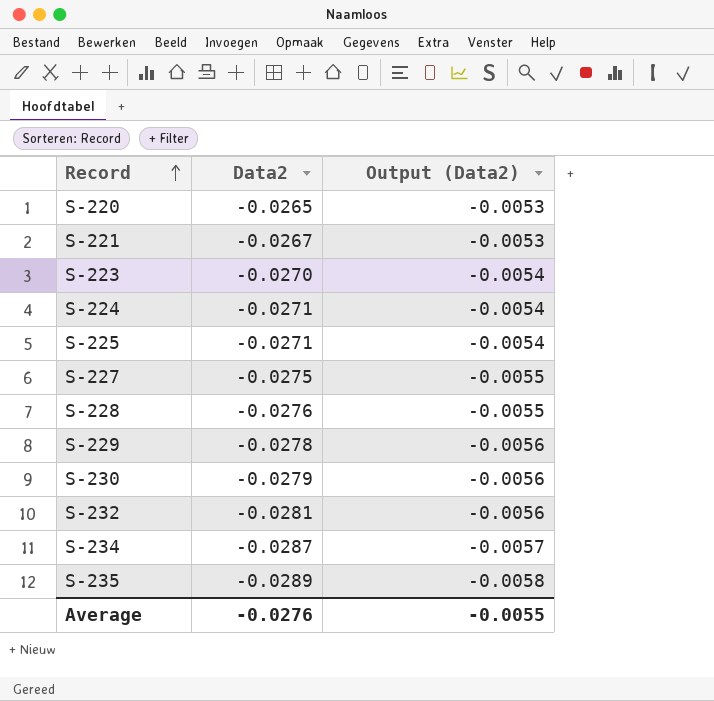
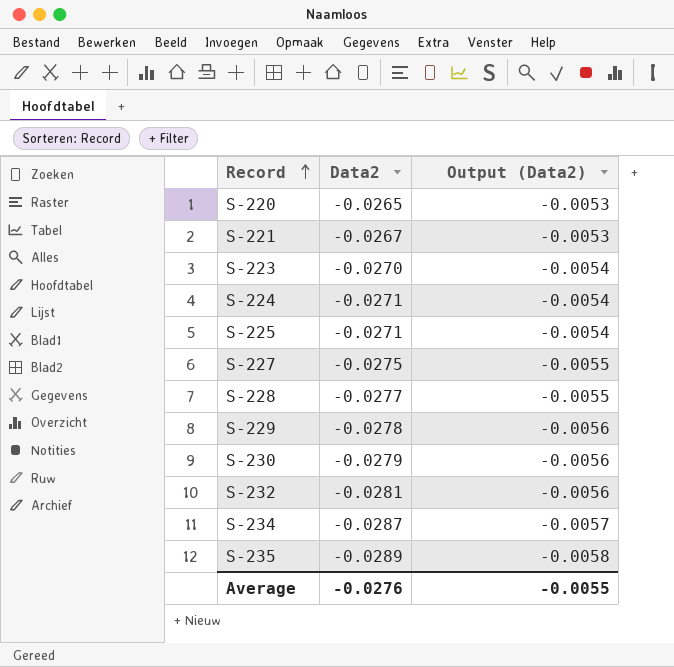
S-228 | Data2: -0.0276 -> -0.0277

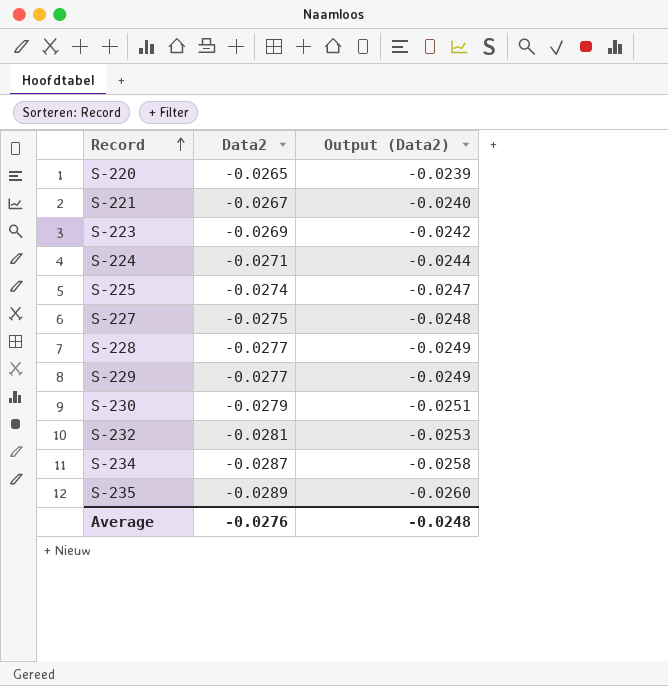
column Output (Data2) | formula: [Data2] * 0.2 -> [Data2] * 0.9
S-223 | Data2: -0.0270 -> -0.0269
S-225 | Data2: -0.0271 -> -0.0274
S-229 | Data2: -0.0278 -> -0.0277
Average | Output (Data2): -0.0055 -> -0.0248

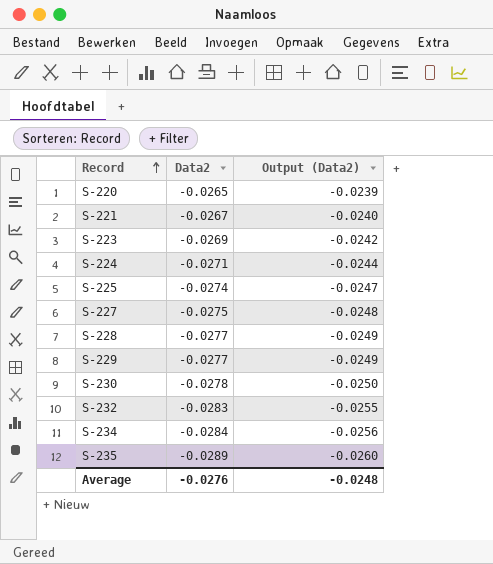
S-230 | Data2: -0.0279 -> -0.0278
S-230 | Output (Data2): -0.0251 -> -0.0250
S-232 | Data2: -0.0281 -> -0.0283
S-232 | Output (Data2): -0.0253 -> -0.0255
S-234 | Data2: -0.0287 -> -0.0284
S-234 | Output (Data2): -0.0258 -> -0.0256

